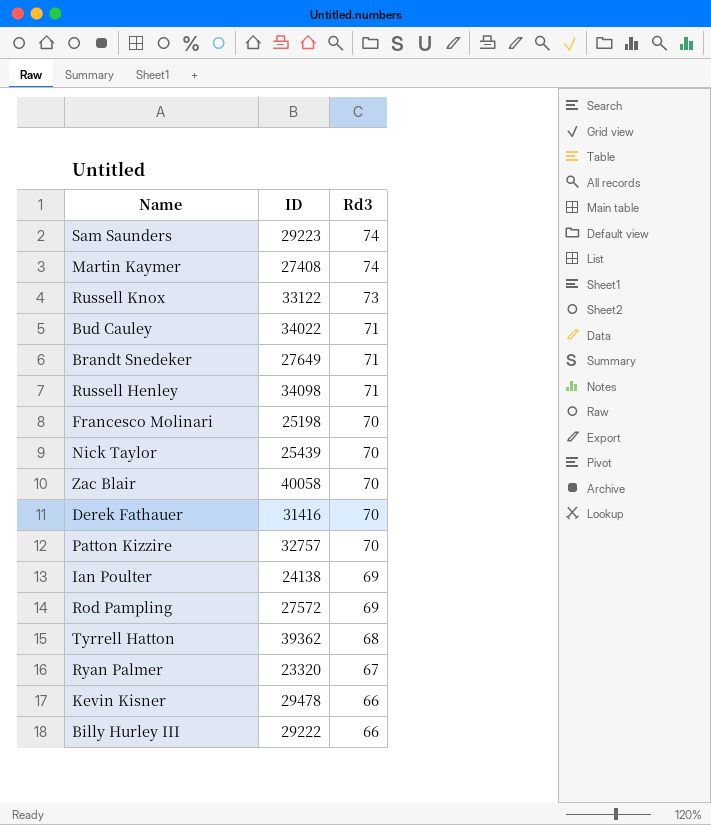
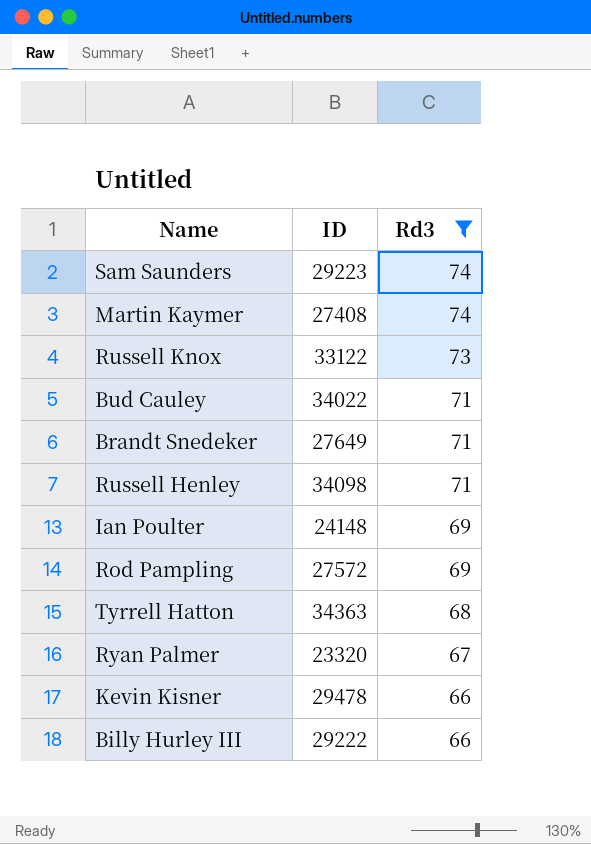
filter: none -> Rd3 != 70
Ian Poulter | ID: 24138 -> 24148
Tyrrell Hatton | ID: 39362 -> 34363

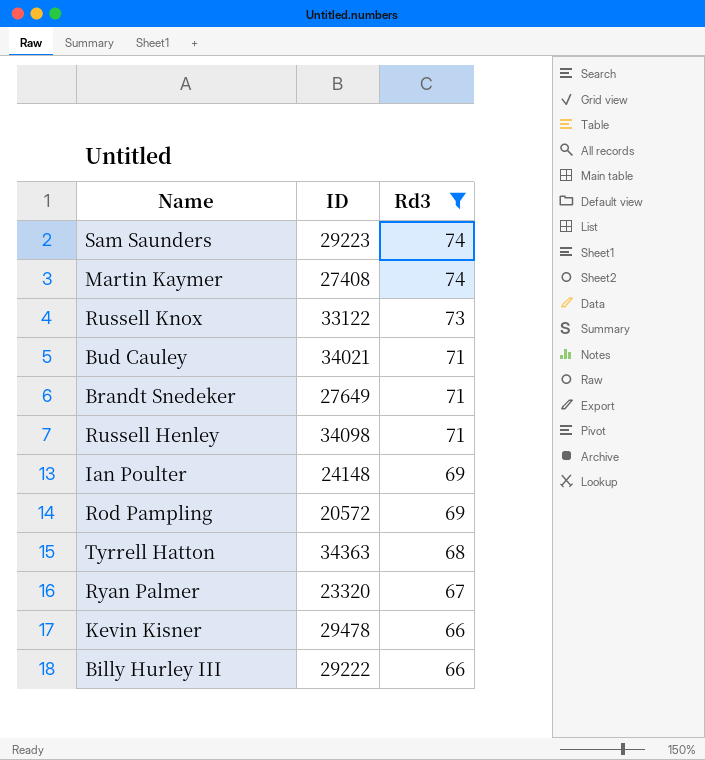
Bud Cauley | ID: 34022 -> 34021
Rod Pampling | ID: 27572 -> 20572

